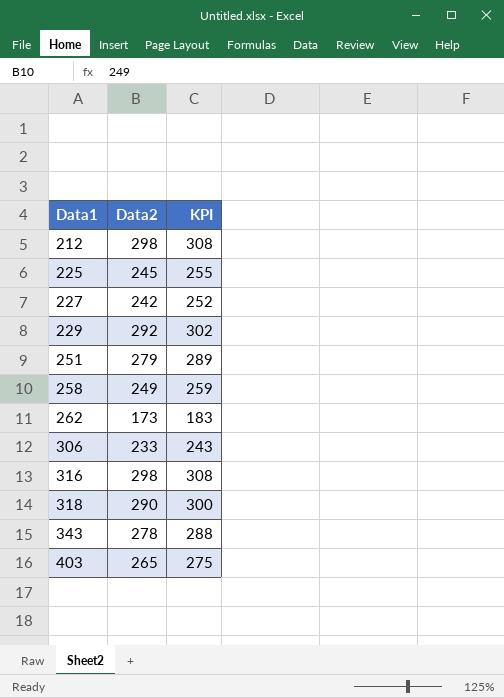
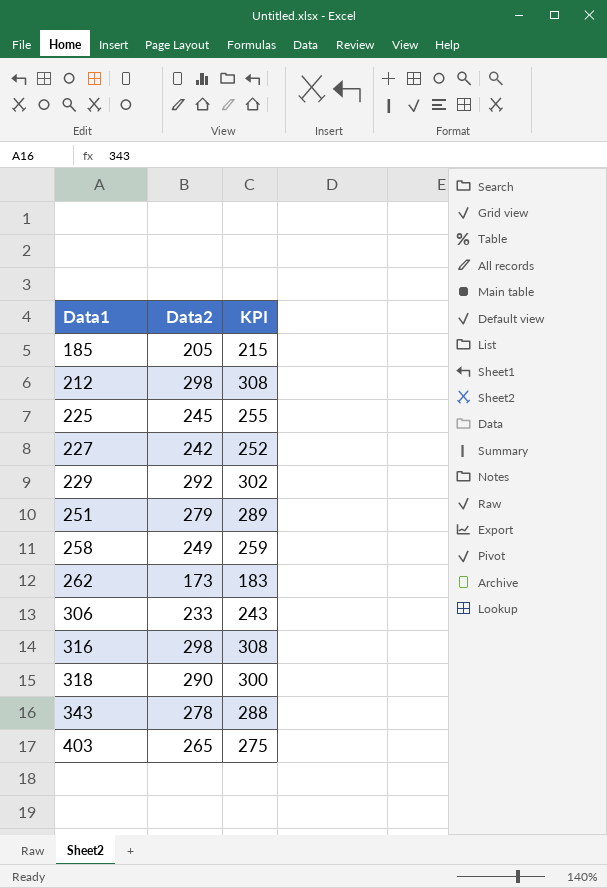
row 185: none -> 205 | 215

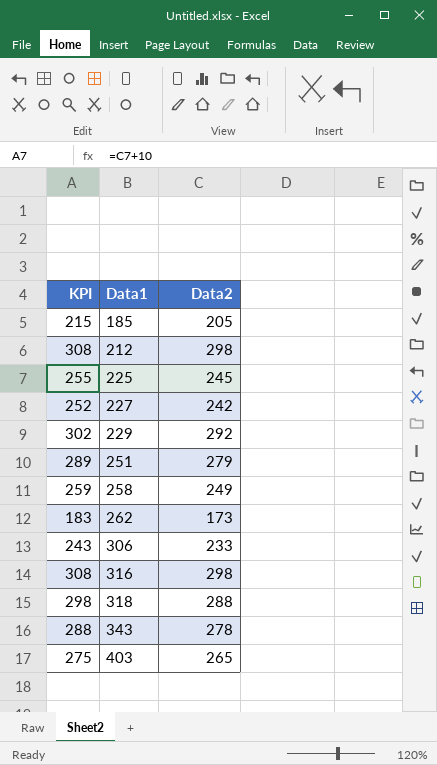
column KPI | position: 3 -> 1
318 | KPI: 300 -> 298
318 | Data2: 290 -> 288

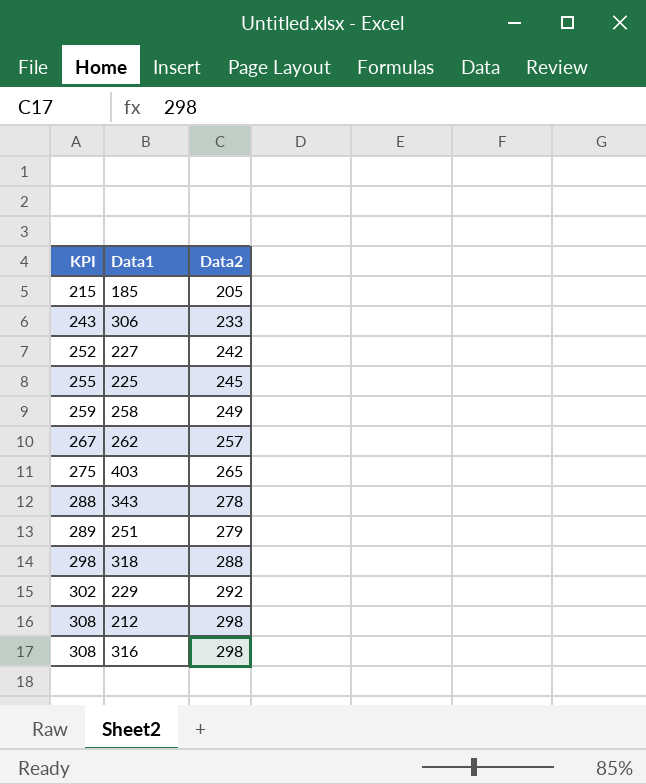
row order: Data1 ascending -> KPI ascending
262 | KPI: 183 -> 267
262 | Data2: 173 -> 257

